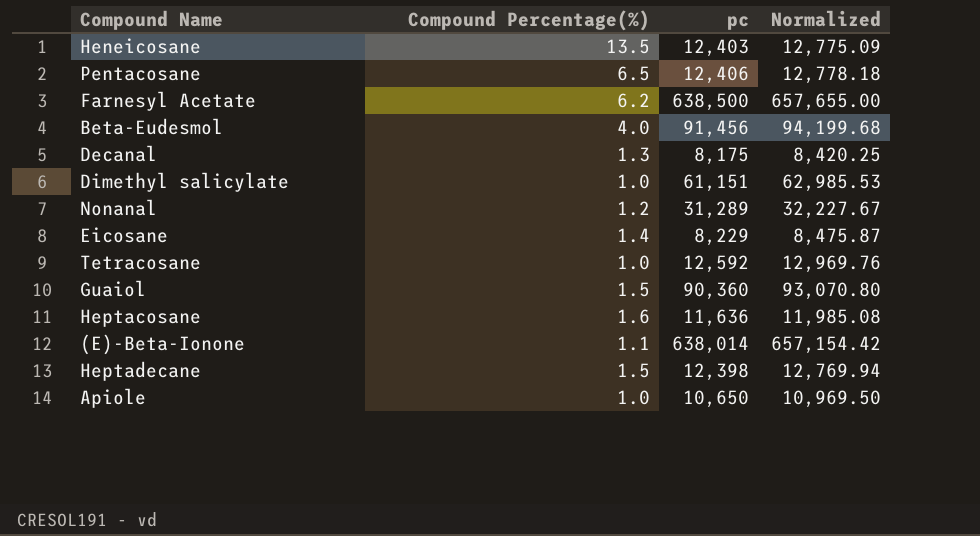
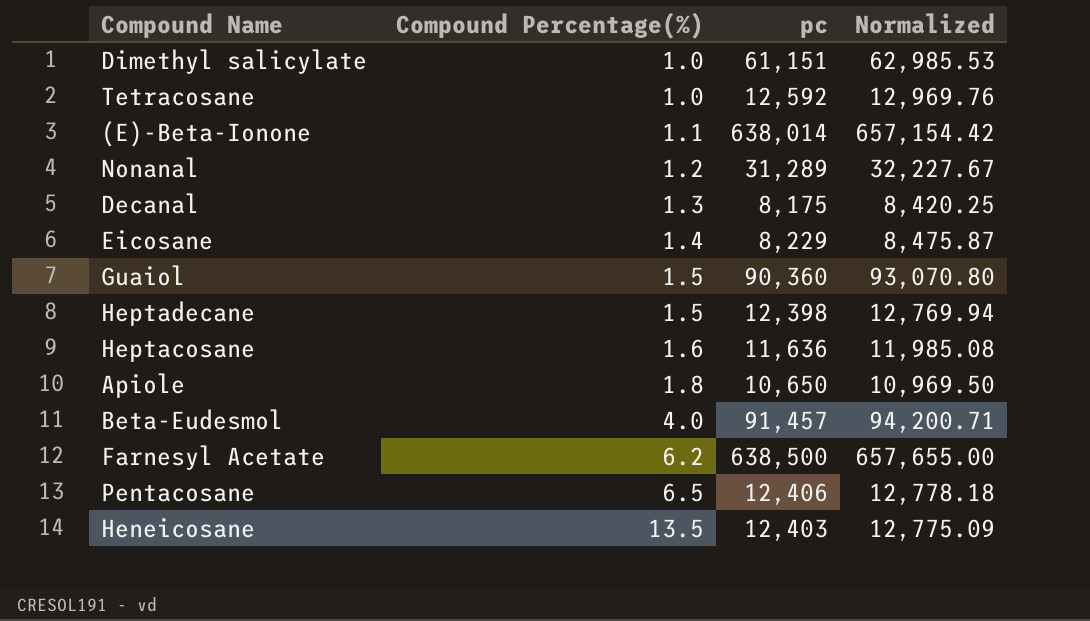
row order: none -> Compound Percentage(%) ascending
Apiole | Compound Percentage(%): 1.0 -> 1.8
Beta-Eudesmol | pc: 91,456 -> 91,457
Beta-Eudesmol | Normalized: 94,199.68 -> 94,200.71

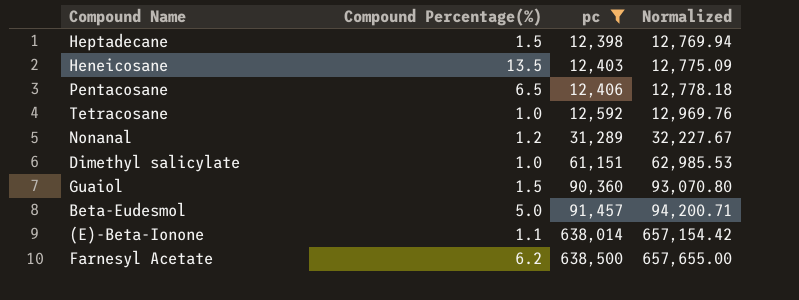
filter: none -> pc >= 12,398
row order: Compound Percentage(%) ascending -> pc ascending
Beta-Eudesmol | Compound Percentage(%): 4.0 -> 5.0

